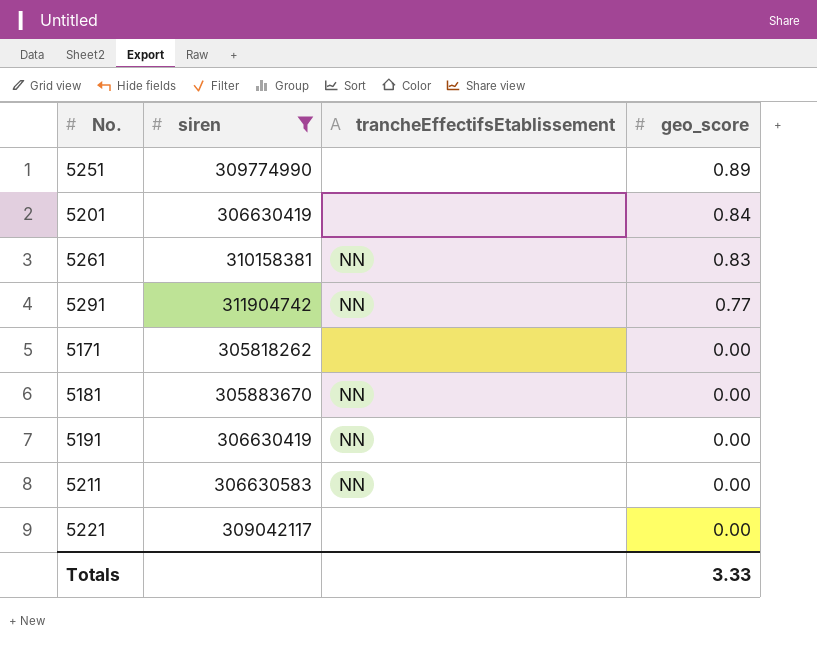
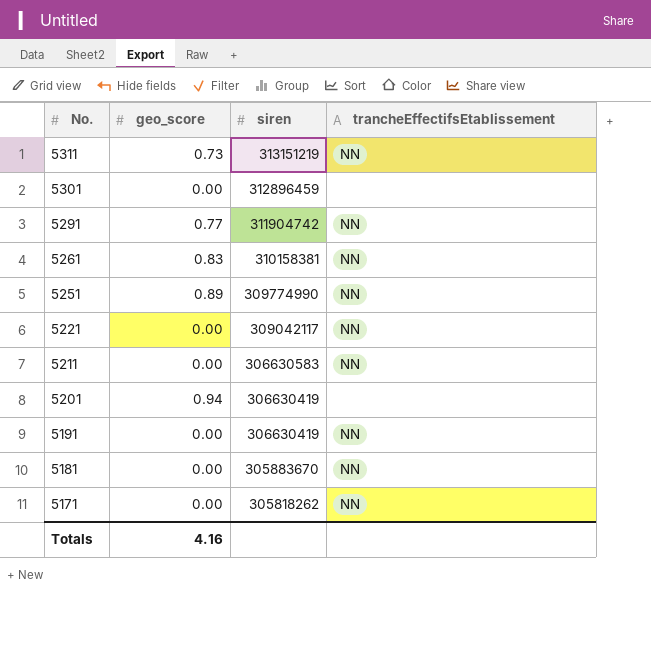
filter: siren <= 311904742 -> none
row order: geo_score descending -> No. descending
column geo_score | position: 4 -> 2
5251 | trancheEffectifsEtablissement: none -> NN
5221 | trancheEffectifsEtablissement: none -> NN
5201 | geo_score: 0.84 -> 0.94
5171 | trancheEffectifsEtablissement: none -> NN
Totals | geo_score: 3.33 -> 4.16

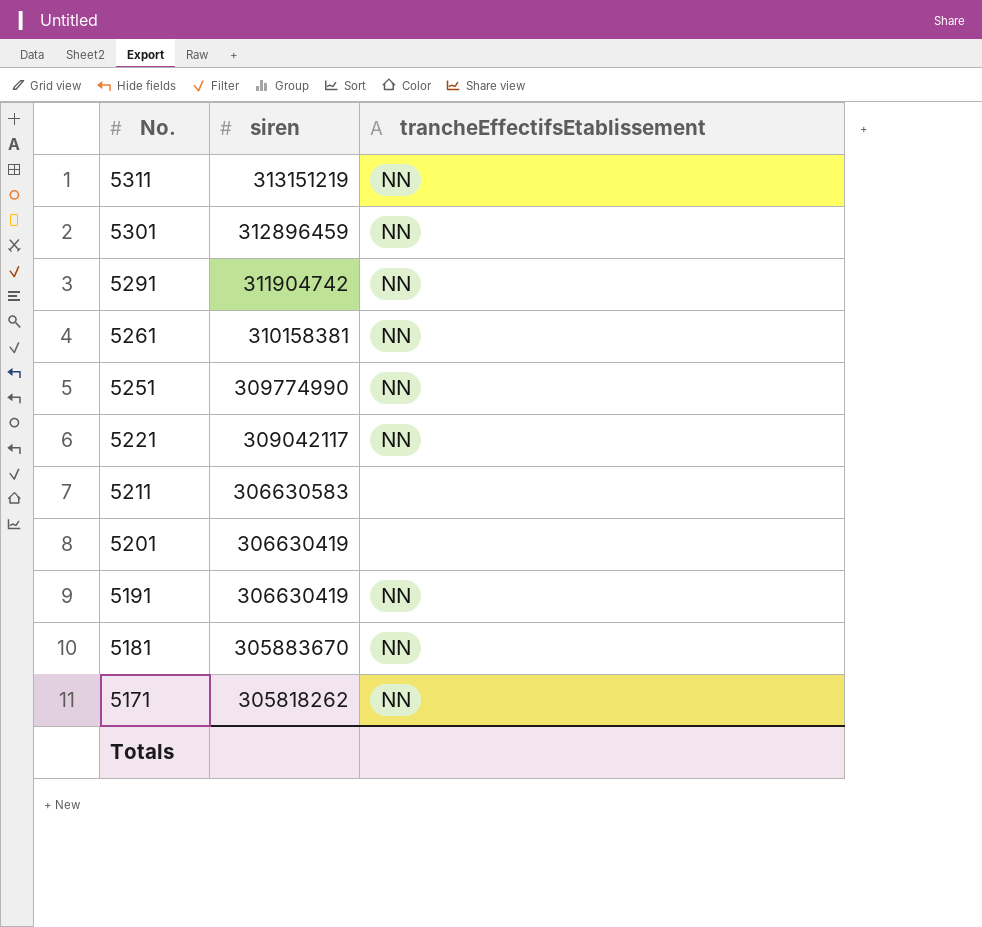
column geo_score | position: 2 -> none
5301 | trancheEffectifsEtablissement: none -> NN
5211 | trancheEffectifsEtablissement: NN -> none

